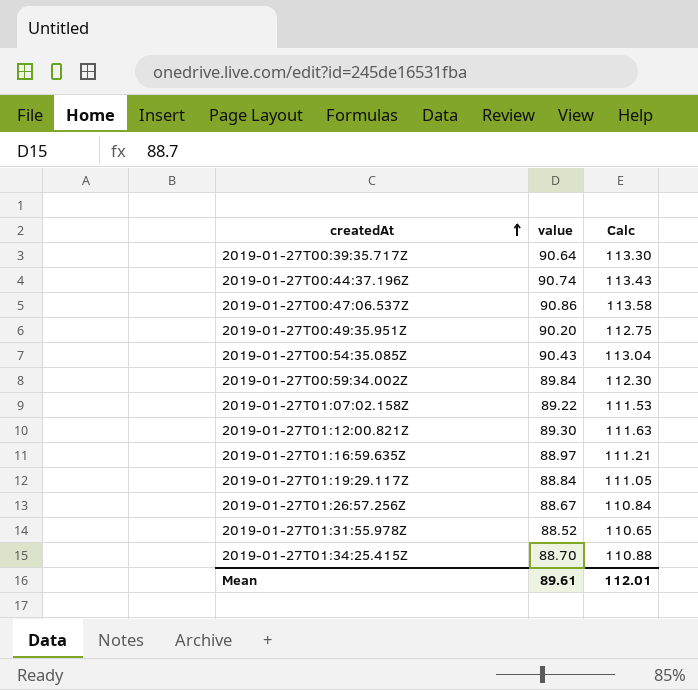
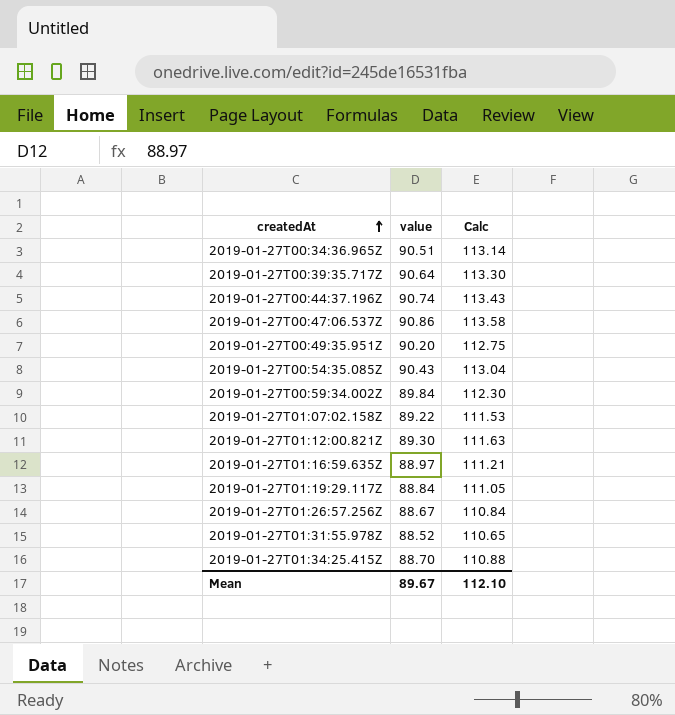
row 2019-01-27T00:34:36.965Z: none -> 90.51 | 113.14
Mean | value: 89.61 -> 89.67
Mean | Calc: 112.01 -> 112.10

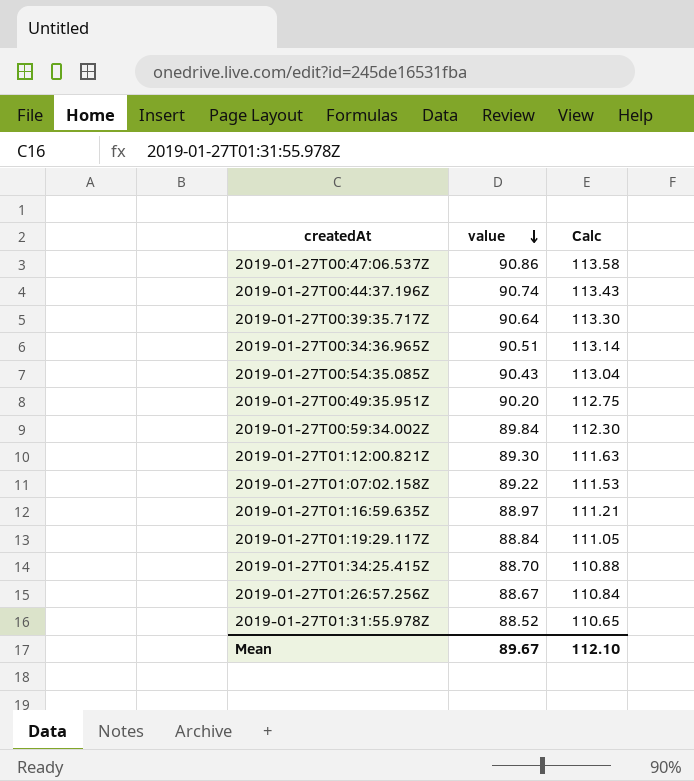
row order: createdAt ascending -> value descending

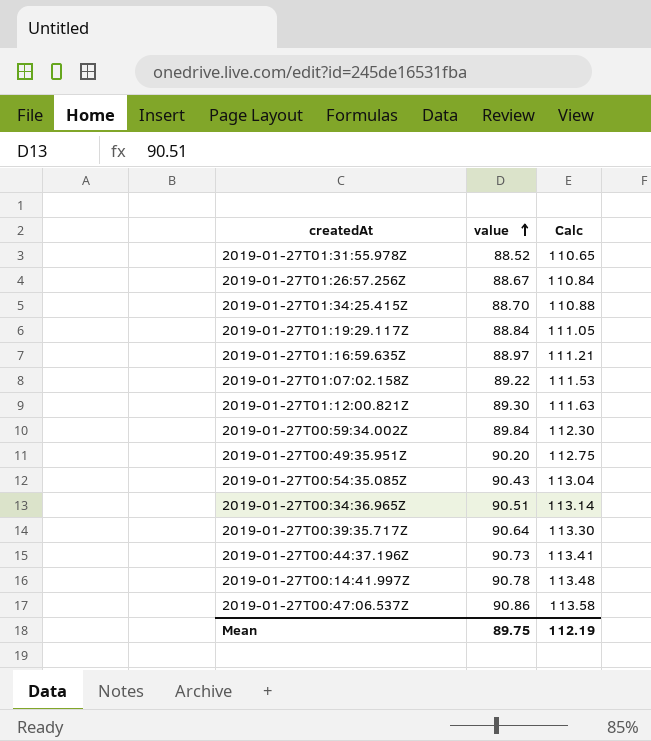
row order: value descending -> value ascending
2019-01-27T00:44:37.196Z | value: 90.74 -> 90.73
2019-01-27T00:44:37.196Z | Calc: 113.43 -> 113.41
row 2019-01-27T00:14:41.997Z: none -> 90.78 | 113.48
Mean | value: 89.67 -> 89.75
Mean | Calc: 112.10 -> 112.19

